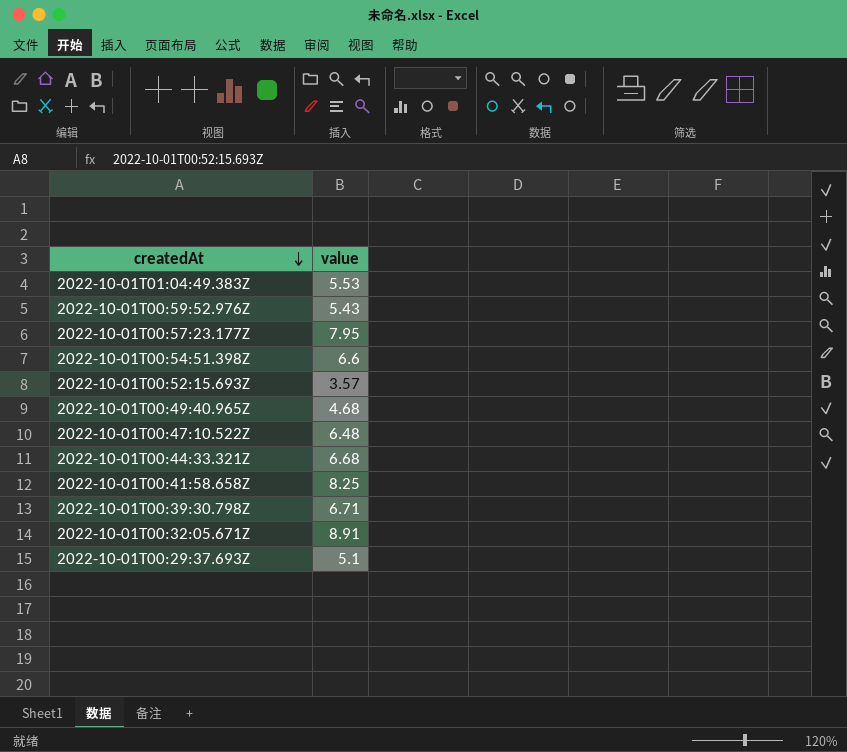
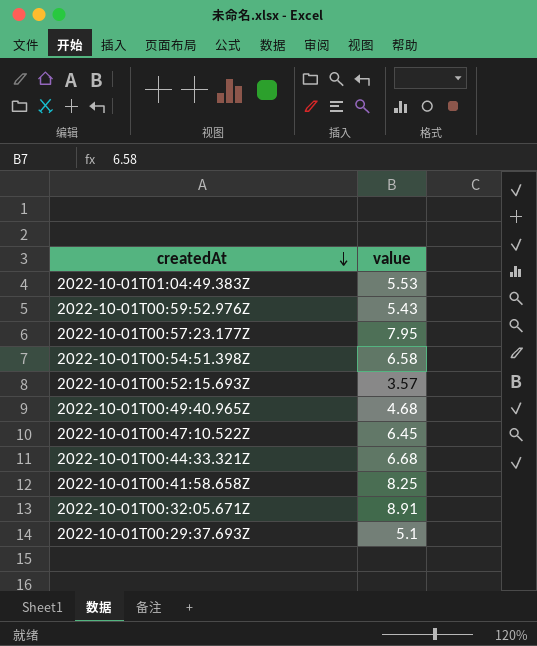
row 2022-10-01T00:39:30.798Z: 6.71 -> none
2022-10-01T00:54:51.398Z | value: 6.6 -> 6.58
2022-10-01T00:47:10.522Z | value: 6.48 -> 6.45

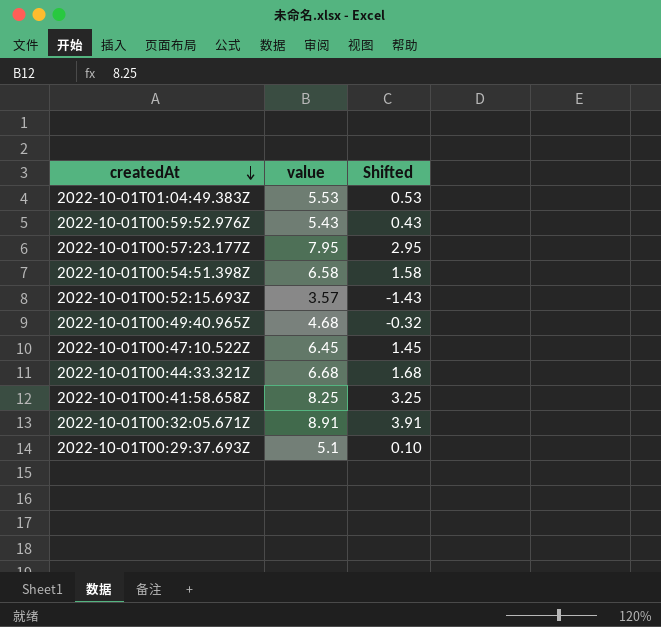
column Shifted | formula: none -> [value] - 5

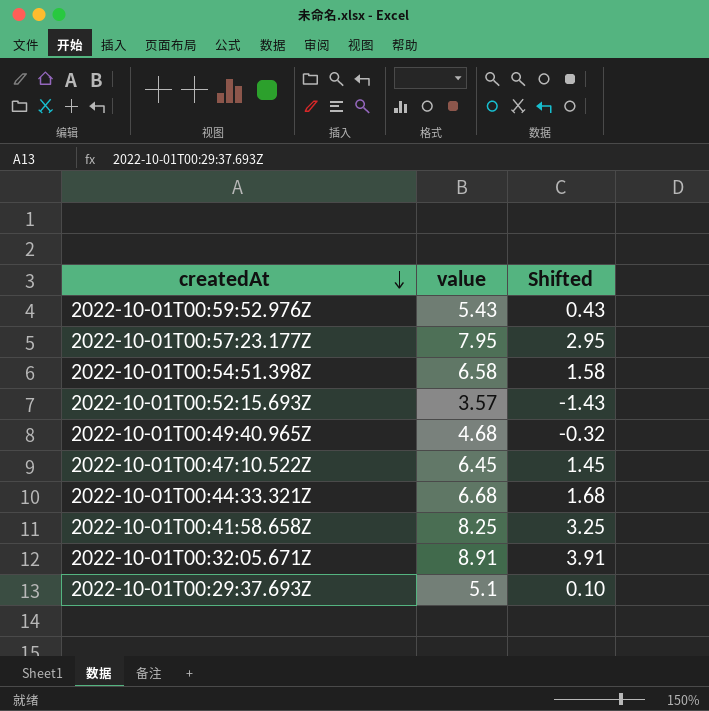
row 2022-10-01T01:04:49.383Z: 5.53 | 0.53 -> none

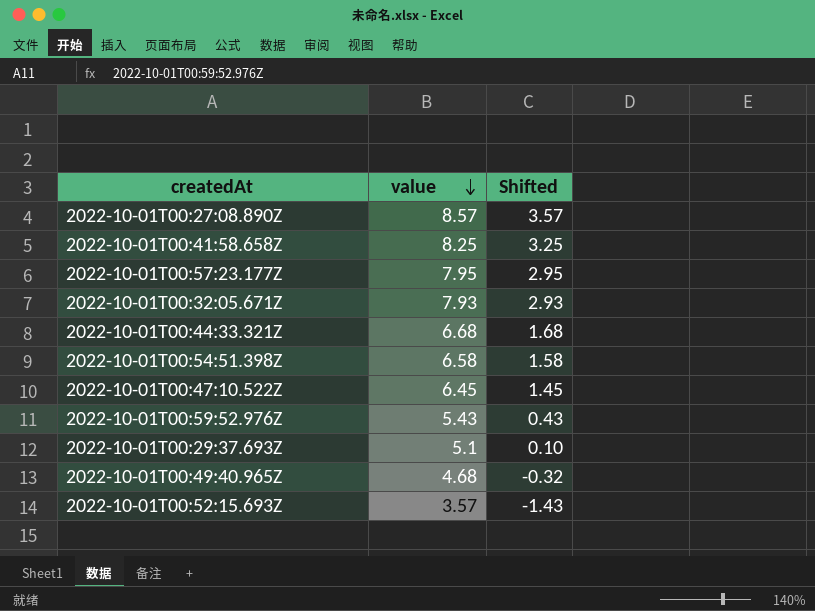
row order: createdAt descending -> value descending
row 2022-10-01T00:27:08.890Z: none -> 8.57 | 3.57
2022-10-01T00:32:05.671Z | value: 8.91 -> 7.93
2022-10-01T00:32:05.671Z | Shifted: 3.91 -> 2.93

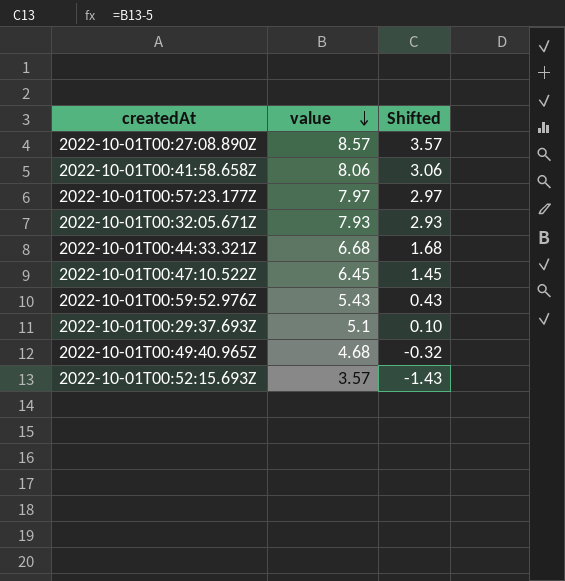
row 2022-10-01T00:54:51.398Z: 6.58 | 1.58 -> none
2022-10-01T00:41:58.658Z | value: 8.25 -> 8.06
2022-10-01T00:41:58.658Z | Shifted: 3.25 -> 3.06
2022-10-01T00:57:23.177Z | value: 7.95 -> 7.97
2022-10-01T00:57:23.177Z | Shifted: 2.95 -> 2.97

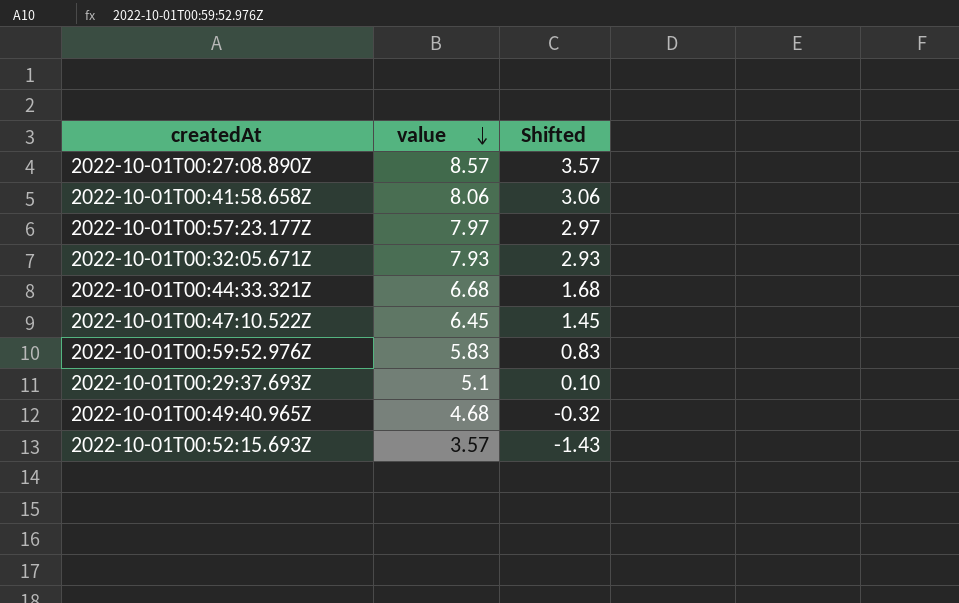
2022-10-01T00:59:52.976Z | value: 5.43 -> 5.83
2022-10-01T00:59:52.976Z | Shifted: 0.43 -> 0.83

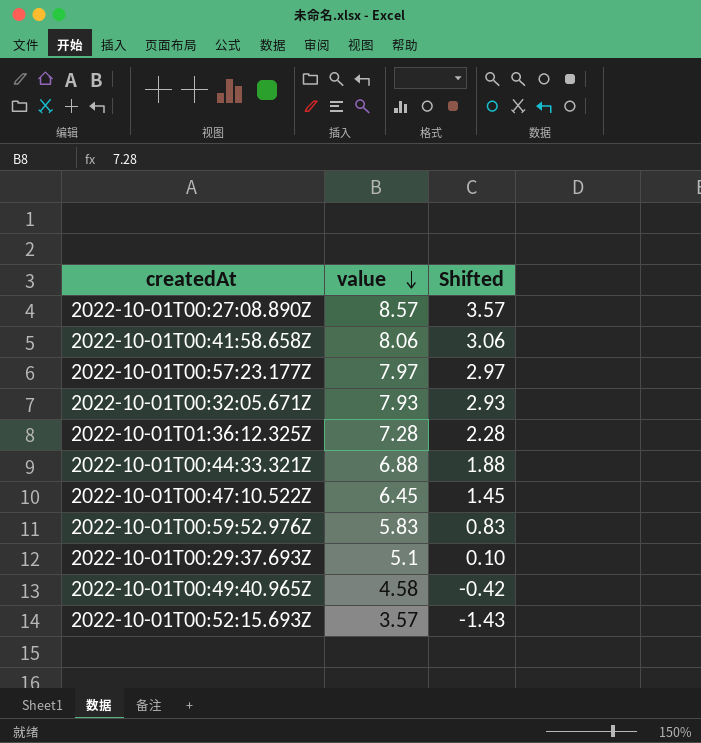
row 2022-10-01T01:36:12.325Z: none -> 7.28 | 2.28
2022-10-01T00:44:33.321Z | value: 6.68 -> 6.88
2022-10-01T00:44:33.321Z | Shifted: 1.68 -> 1.88
2022-10-01T00:49:40.965Z | value: 4.68 -> 4.58
2022-10-01T00:49:40.965Z | Shifted: -0.32 -> -0.42

